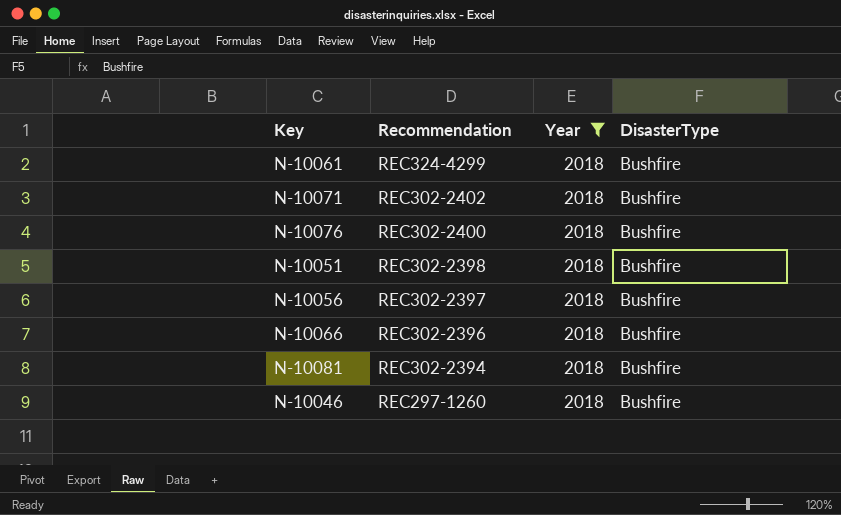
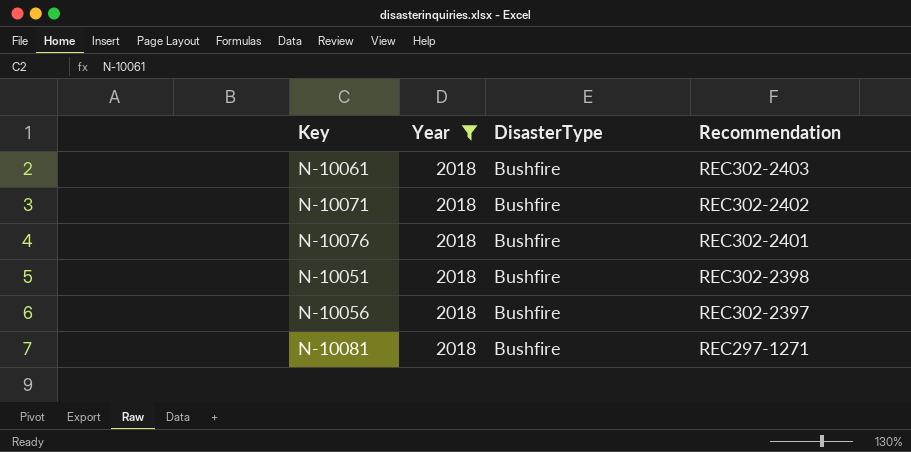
column Recommendation | position: 2 -> 4
row N-10066: REC302-2396 | 2018 | Bushfire -> none
row N-10046: REC297-1260 | 2018 | Bushfire -> none
N-10061 | Recommendation: REC324-4299 -> REC302-2403
N-10076 | Recommendation: REC302-2400 -> REC302-2401
N-10081 | Recommendation: REC302-2394 -> REC297-1271

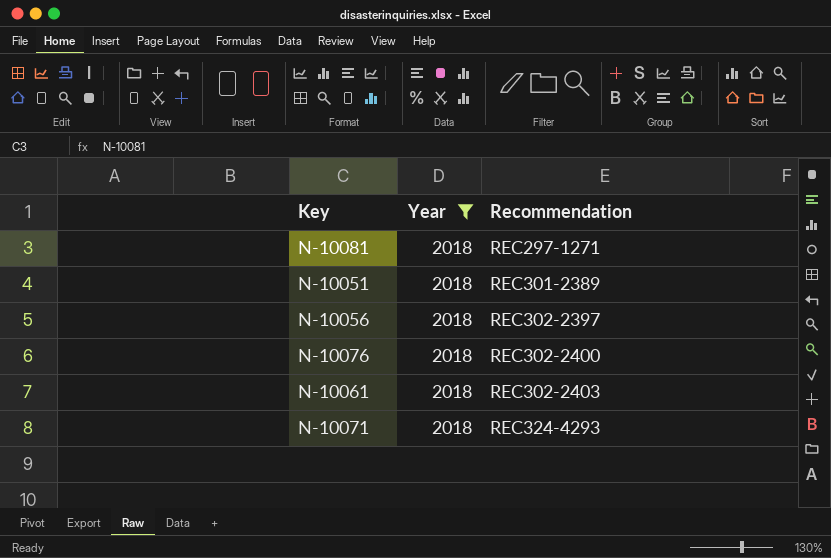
row order: Recommendation descending -> Recommendation ascending
column DisasterType | position: 3 -> none
N-10051 | Recommendation: REC302-2398 -> REC301-2389
N-10076 | Recommendation: REC302-2401 -> REC302-2400
N-10071 | Recommendation: REC302-2402 -> REC324-4293

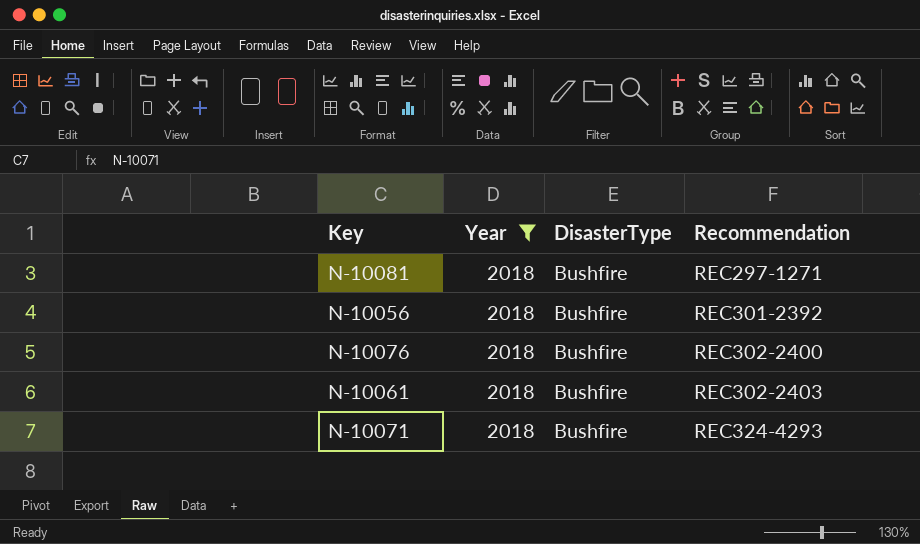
column DisasterType | position: none -> 3
row N-10051: 2018 | REC301-2389 -> none
N-10056 | Recommendation: REC302-2397 -> REC301-2392

